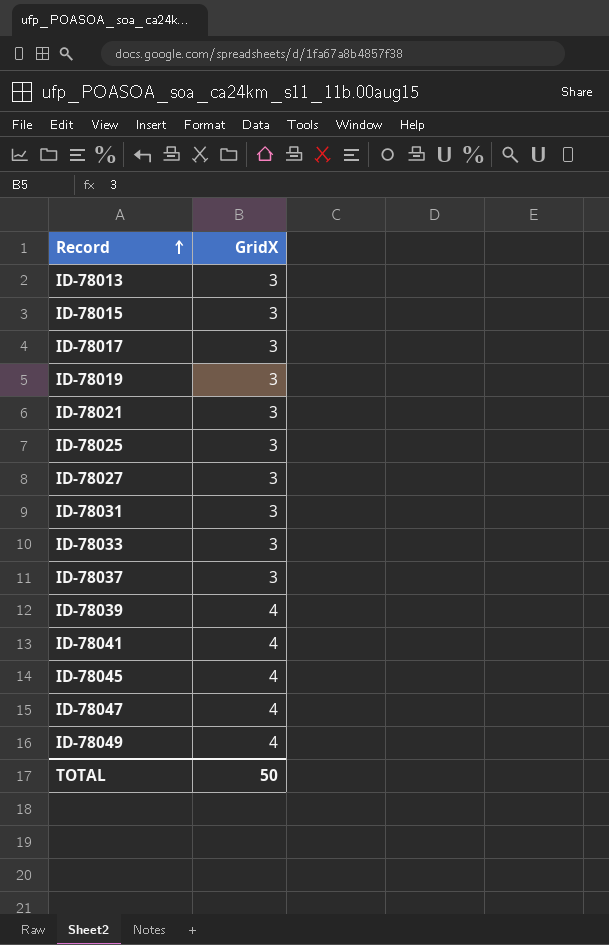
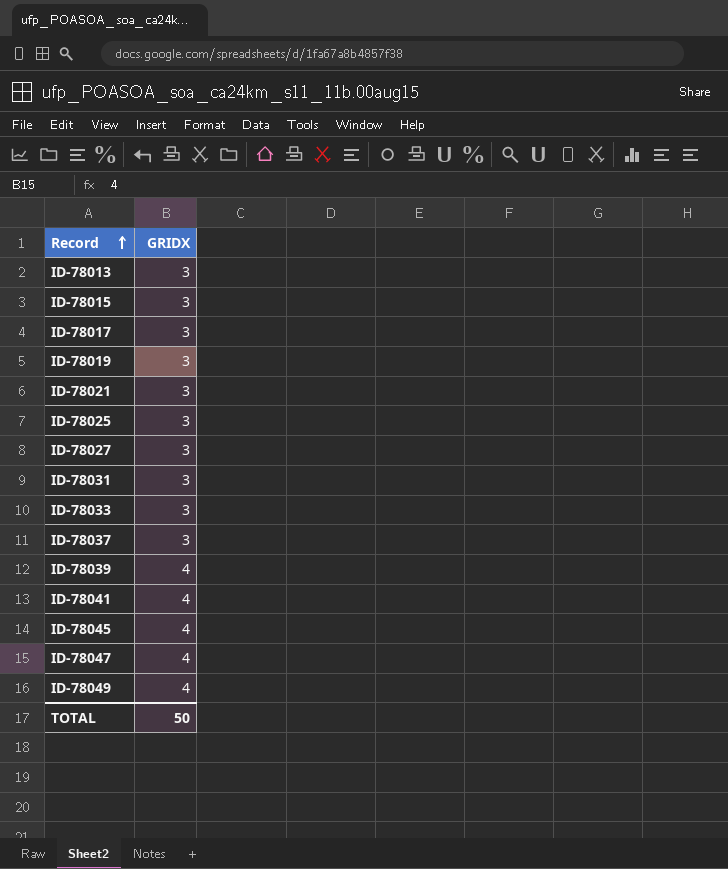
column name: GridX -> GRIDX

